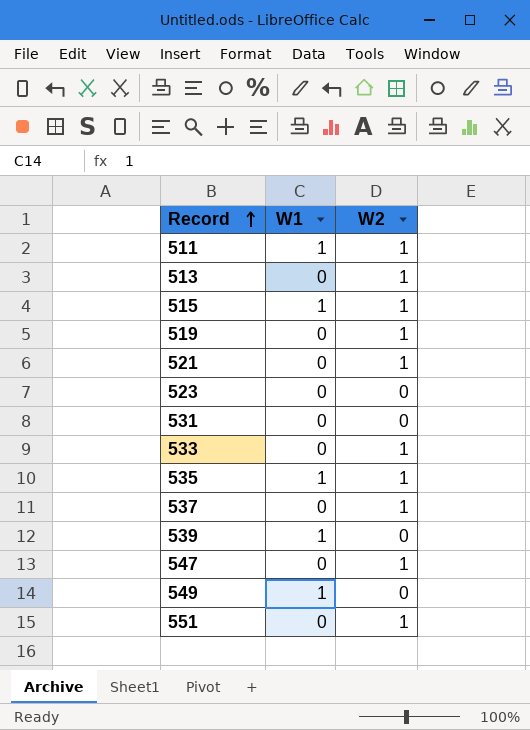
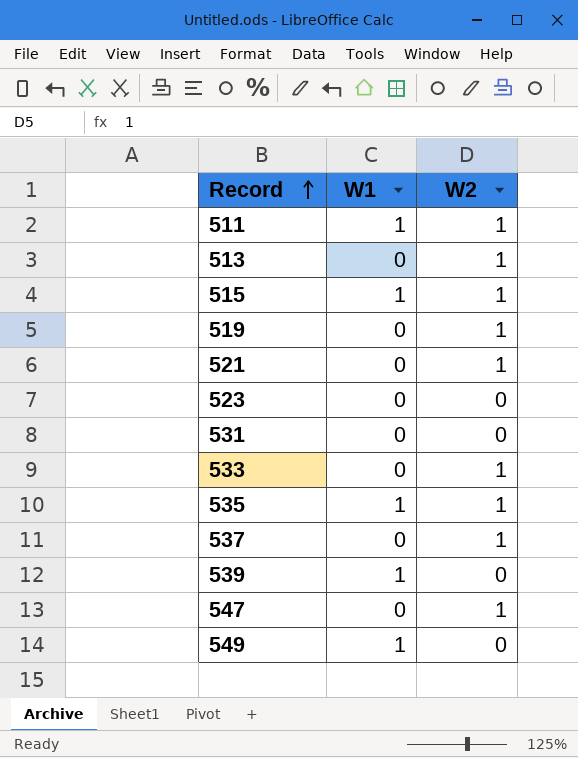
row 551: 0 | 1 -> none

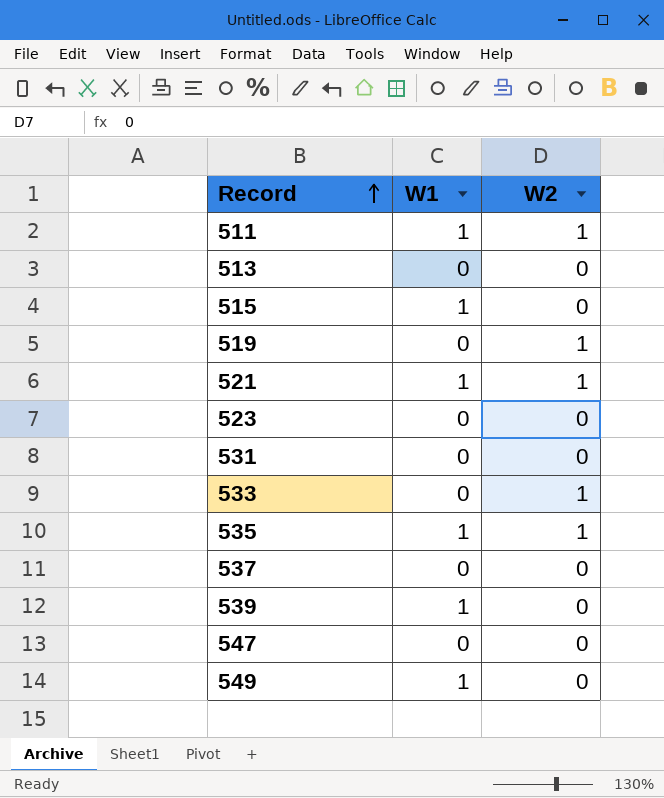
513 | W2: 1 -> 0
515 | W2: 1 -> 0
521 | W1: 0 -> 1
537 | W2: 1 -> 0
547 | W2: 1 -> 0

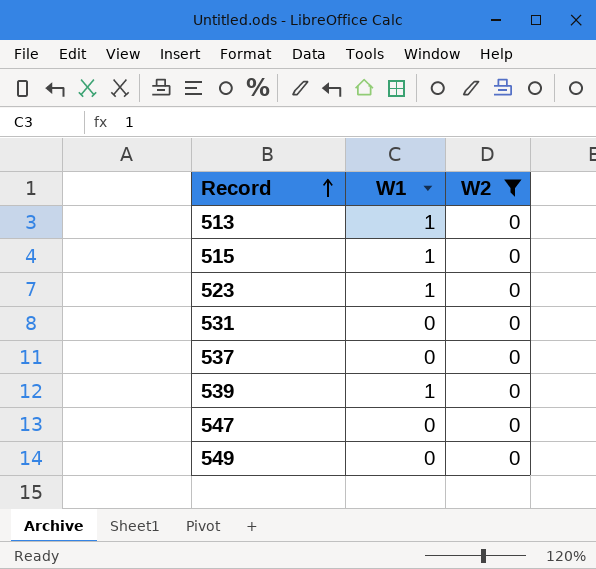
filter: none -> W2 = 0
513 | W1: 0 -> 1
523 | W1: 0 -> 1
549 | W1: 1 -> 0

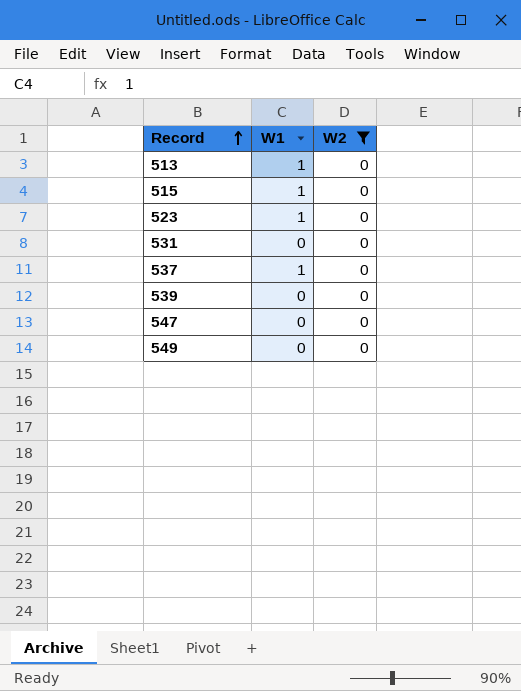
537 | W1: 0 -> 1
539 | W1: 1 -> 0

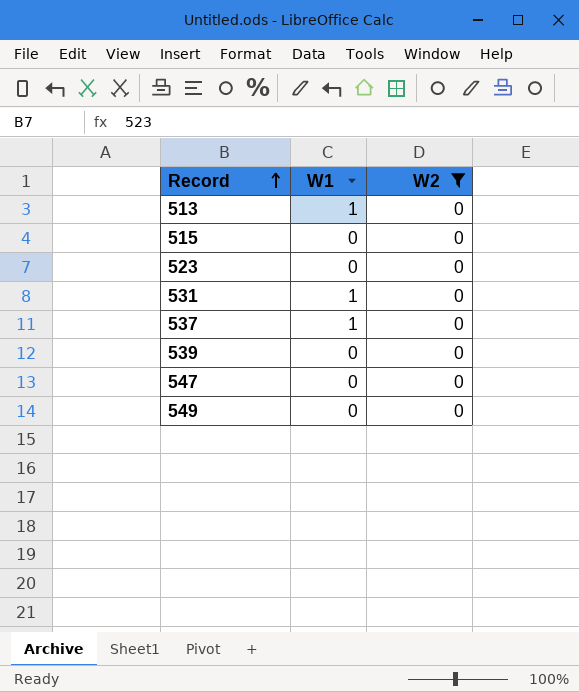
515 | W1: 1 -> 0
523 | W1: 1 -> 0
531 | W1: 0 -> 1

